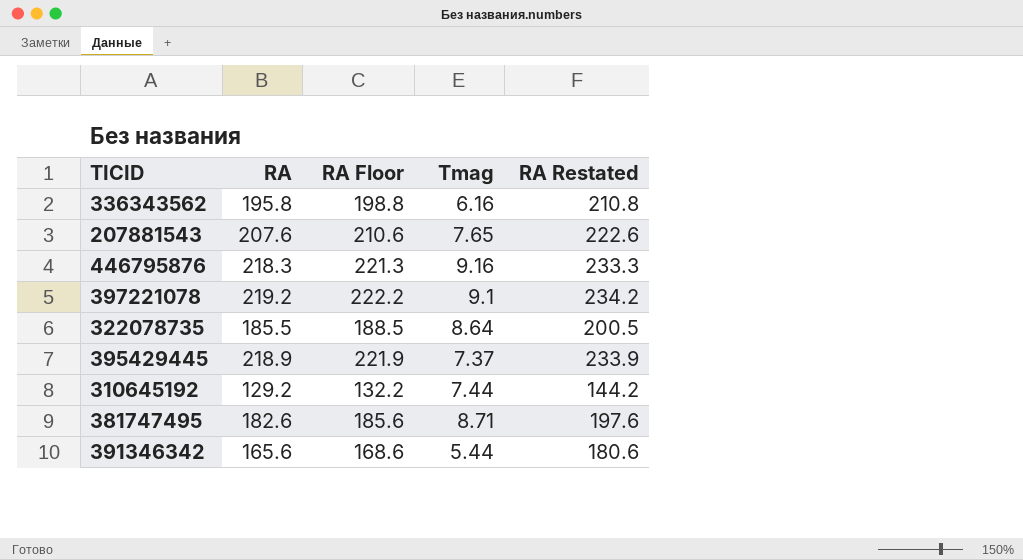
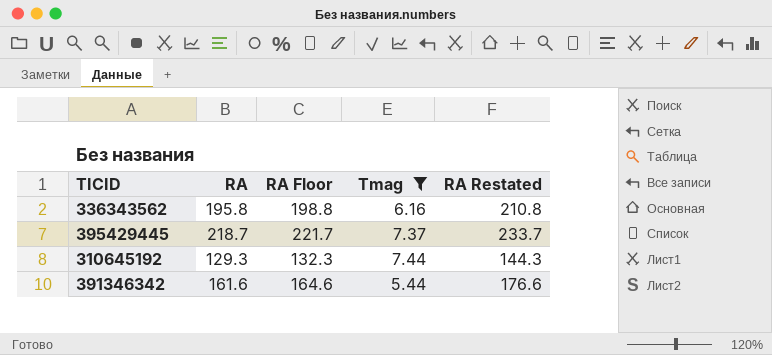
filter: none -> Tmag <= 7.44
395429445 | RA: 218.9 -> 218.7
395429445 | RA Floor: 221.9 -> 221.7
395429445 | RA Restated: 233.9 -> 233.7
310645192 | RA: 129.2 -> 129.3
310645192 | RA Floor: 132.2 -> 132.3
310645192 | RA Restated: 144.2 -> 144.3
391346342 | RA: 165.6 -> 161.6
391346342 | RA Floor: 168.6 -> 164.6
391346342 | RA Restated: 180.6 -> 176.6

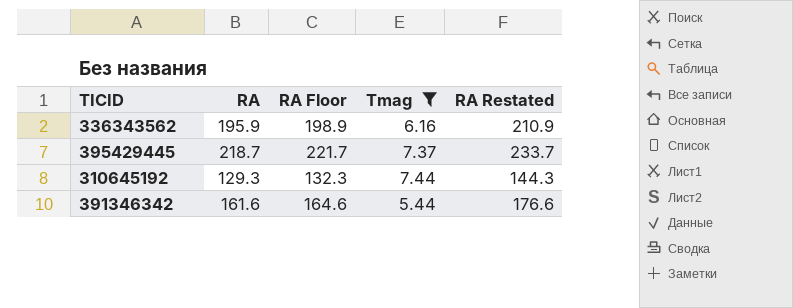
336343562 | RA: 195.8 -> 195.9
336343562 | RA Floor: 198.8 -> 198.9
336343562 | RA Restated: 210.8 -> 210.9

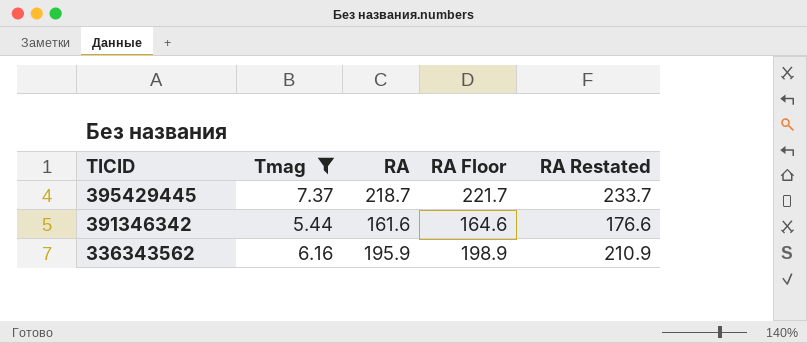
row order: none -> TICID descending
column Tmag | position: 4 -> 2
row 310645192: 129.3 | 132.3 | 7.44 | 144.3 -> none

